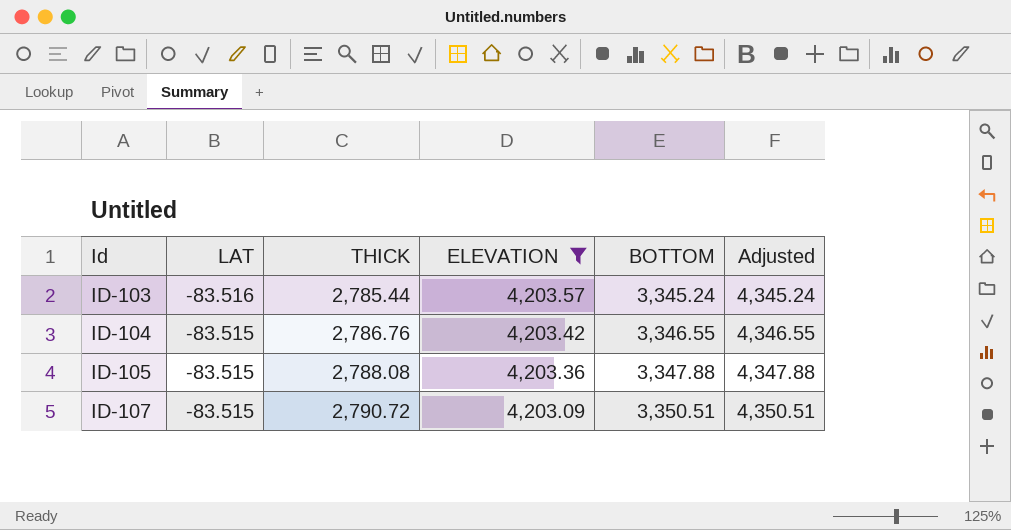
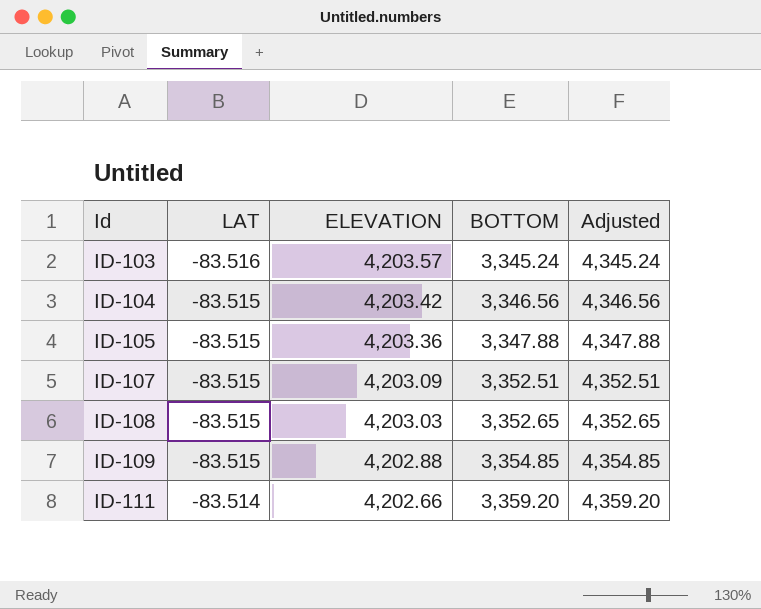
filter: ELEVATION >= 4,203.09 -> none
column THICK | position: 3 -> none
ID-104 | BOTTOM: 3,346.55 -> 3,346.56
ID-104 | Adjusted: 4,346.55 -> 4,346.56
ID-107 | BOTTOM: 3,350.51 -> 3,352.51
ID-107 | Adjusted: 4,350.51 -> 4,352.51

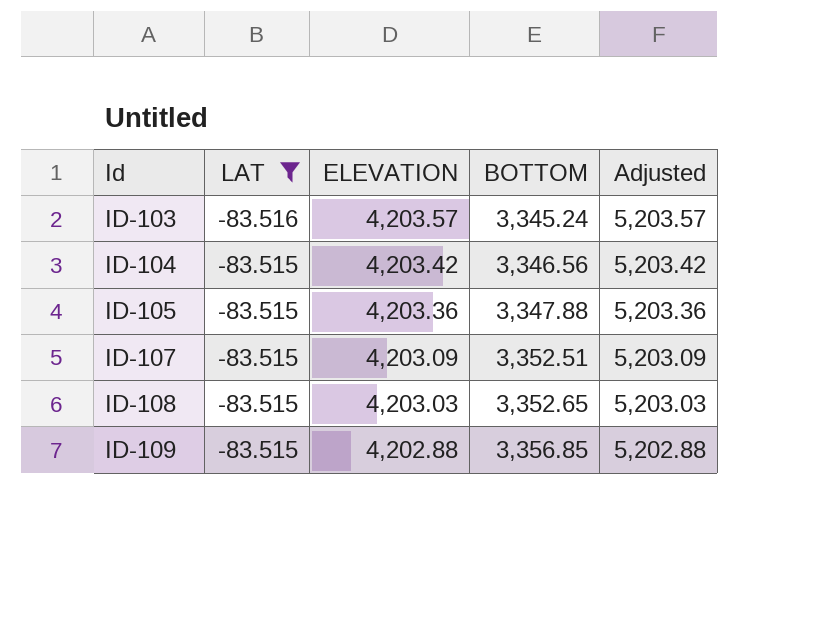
filter: none -> LAT != -83.514
column Adjusted | formula: [BOTTOM] + 1000 -> [ELEVATION] + 1000
ID-109 | BOTTOM: 3,354.85 -> 3,356.85

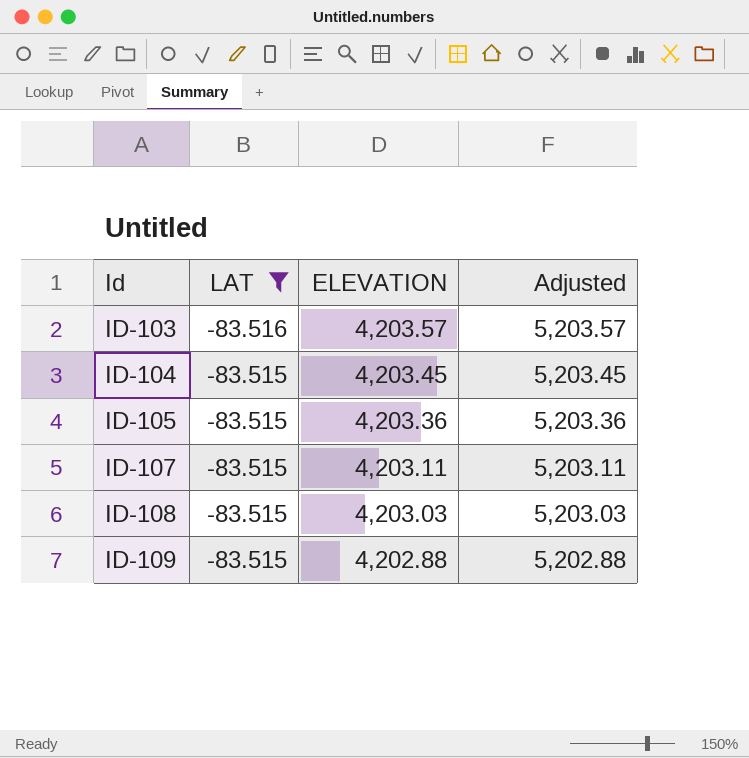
column BOTTOM | position: 4 -> none
ID-104 | ELEVATION: 4,203.42 -> 4,203.45
ID-104 | Adjusted: 5,203.42 -> 5,203.45
ID-107 | ELEVATION: 4,203.09 -> 4,203.11
ID-107 | Adjusted: 5,203.09 -> 5,203.11

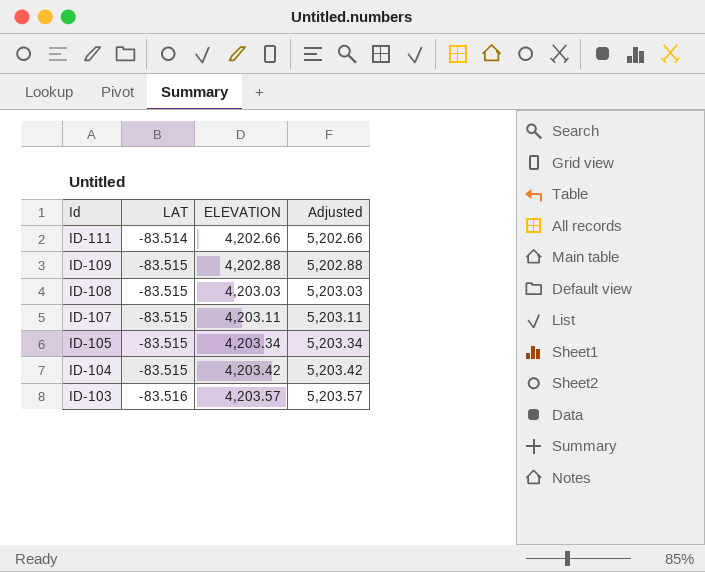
filter: LAT != -83.514 -> none
row order: Id ascending -> Id descending
ID-105 | ELEVATION: 4,203.36 -> 4,203.34
ID-105 | Adjusted: 5,203.36 -> 5,203.34
ID-104 | ELEVATION: 4,203.45 -> 4,203.42
ID-104 | Adjusted: 5,203.45 -> 5,203.42

